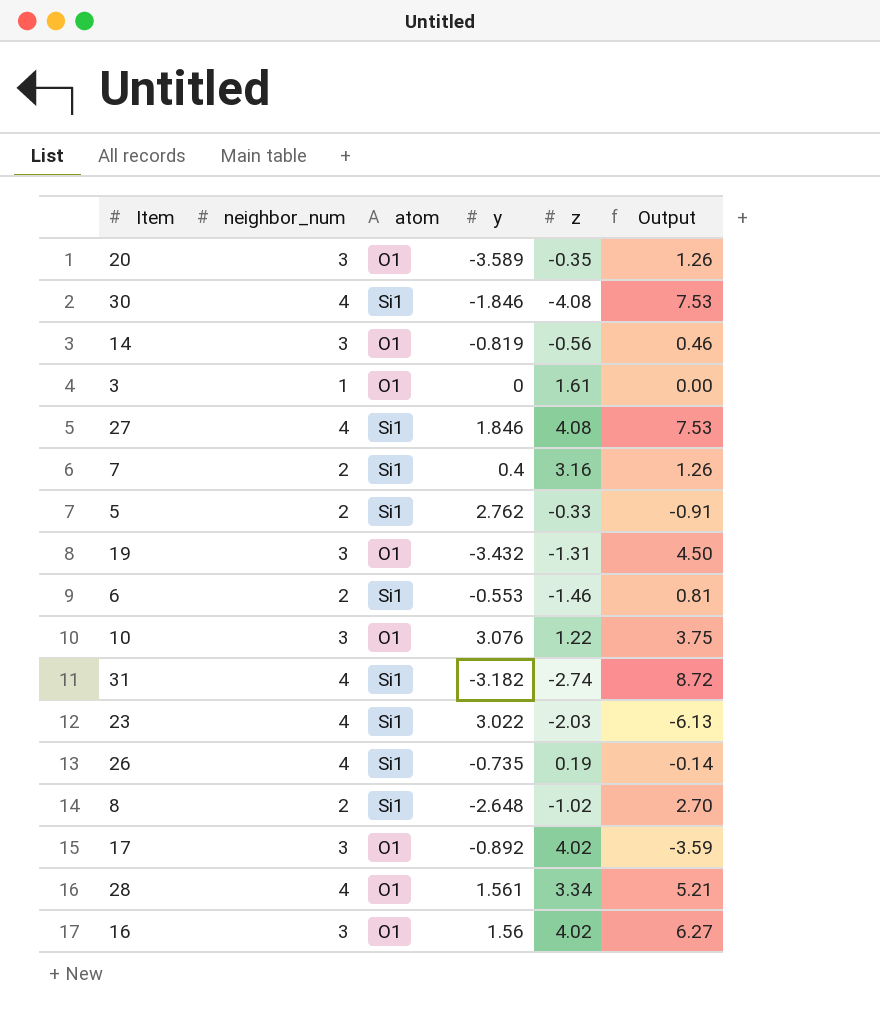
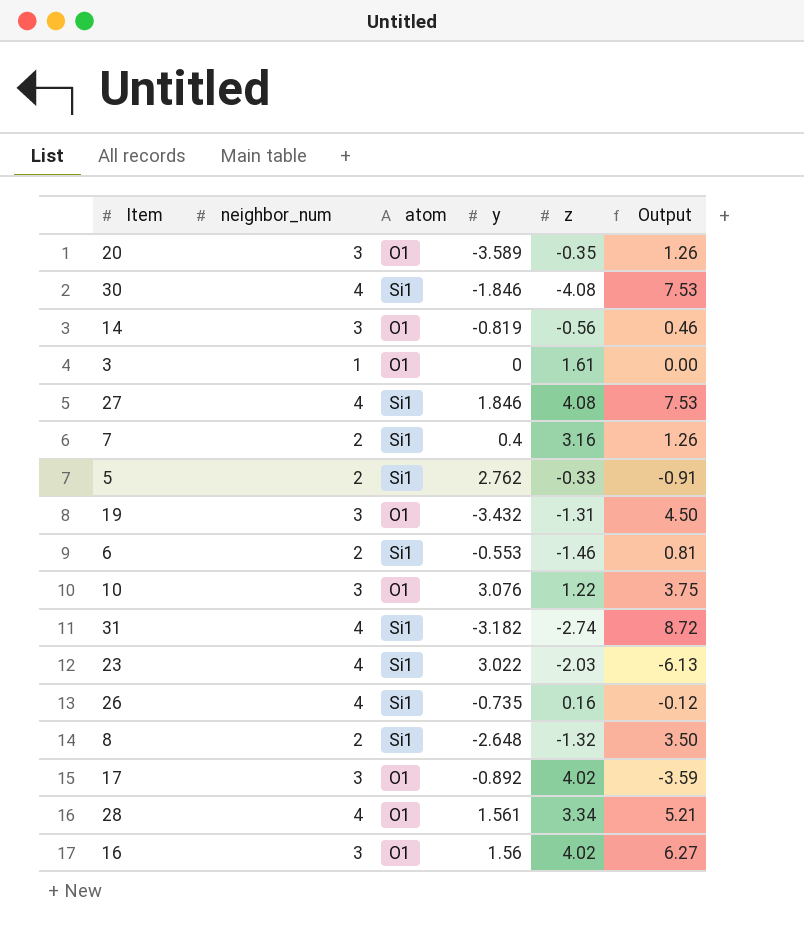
26 | z: 0.19 -> 0.16
26 | Output: -0.14 -> -0.12
8 | z: -1.02 -> -1.32
8 | Output: 2.70 -> 3.50

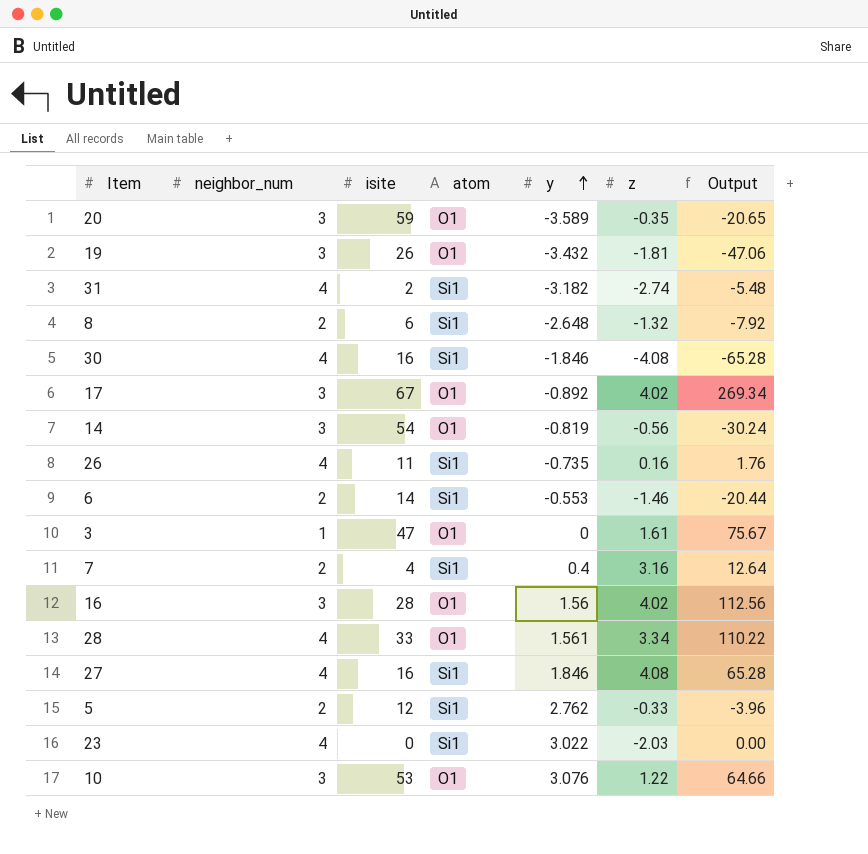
row order: none -> y ascending
column isite | position: none -> 3
column Output | formula: [y] * [z] -> [isite] * [z]
19 | z: -1.31 -> -1.81

